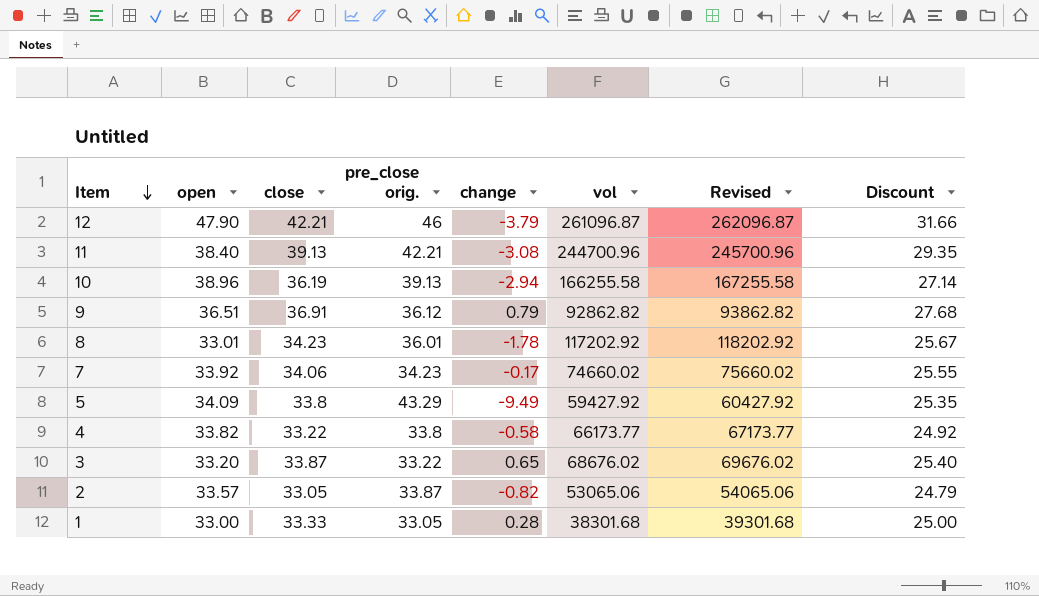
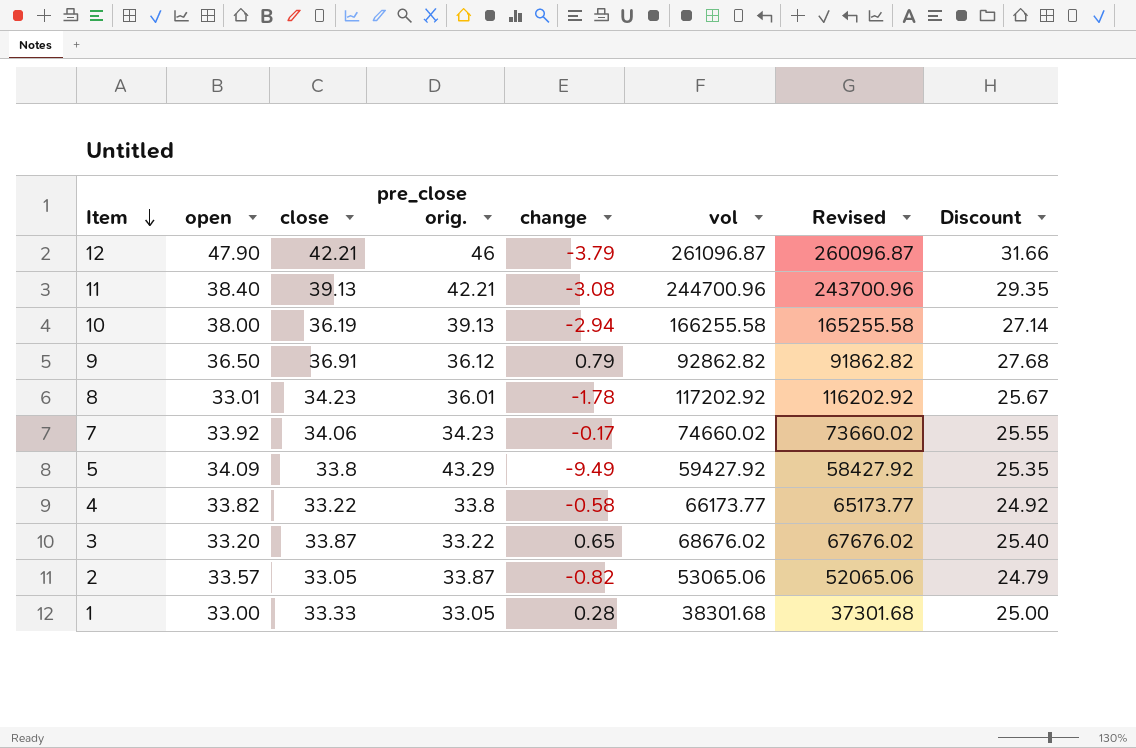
column Revised | formula: [vol] + 1000 -> [vol] - 1000
10 | open: 38.96 -> 38.00
9 | open: 36.51 -> 36.50

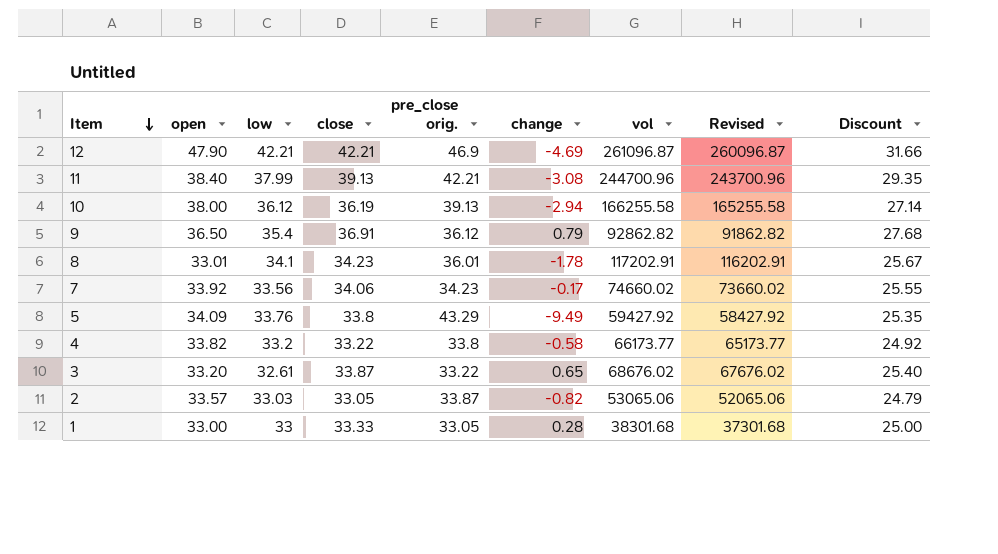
column low | position: none -> 3
12 | pre_close orig.: 46 -> 46.9
12 | change: -3.79 -> -4.69
8 | vol: 117202.92 -> 117202.91
8 | Revised: 116202.92 -> 116202.91

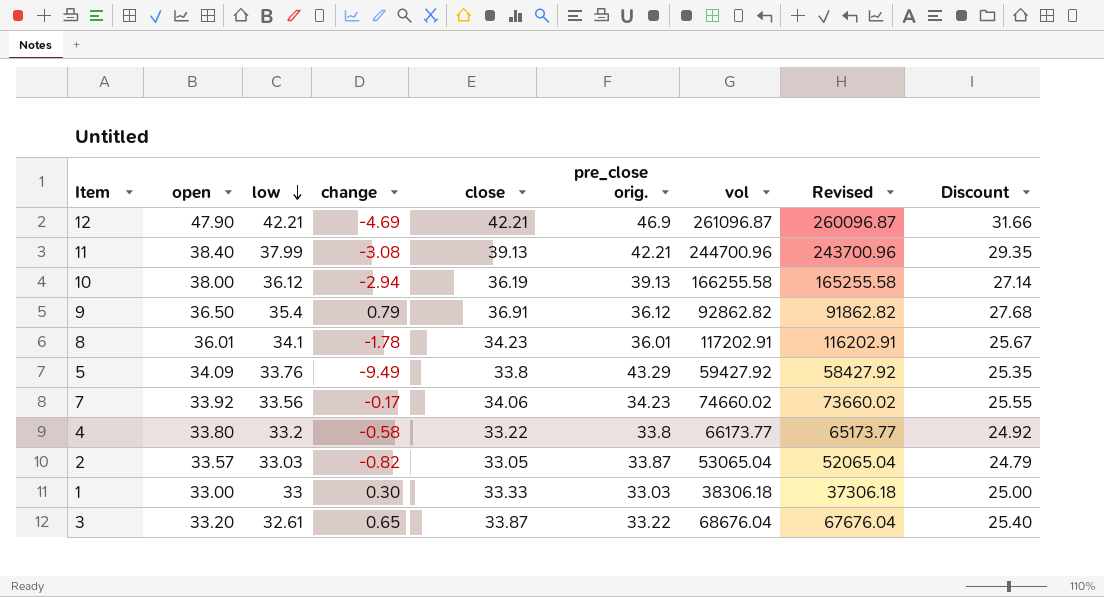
row order: Item descending -> low descending
column change | position: 6 -> 4
8 | open: 33.01 -> 36.01
4 | open: 33.82 -> 33.80
2 | vol: 53065.06 -> 53065.04
2 | Revised: 52065.06 -> 52065.04
1 | change: 0.28 -> 0.30
1 | pre_close orig.: 33.05 -> 33.03
1 | vol: 38301.68 -> 38306.18
1 | Revised: 37301.68 -> 37306.18
3 | vol: 68676.02 -> 68676.04
3 | Revised: 67676.02 -> 67676.04

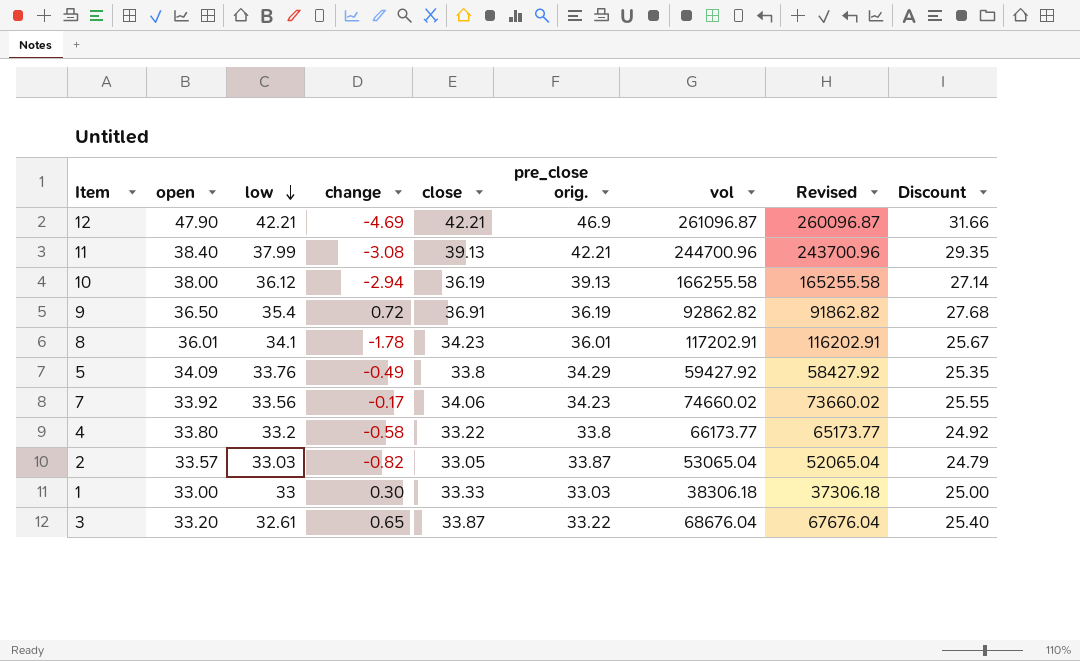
9 | change: 0.79 -> 0.72
9 | pre_close orig.: 36.12 -> 36.19
5 | change: -9.49 -> -0.49
5 | pre_close orig.: 43.29 -> 34.29

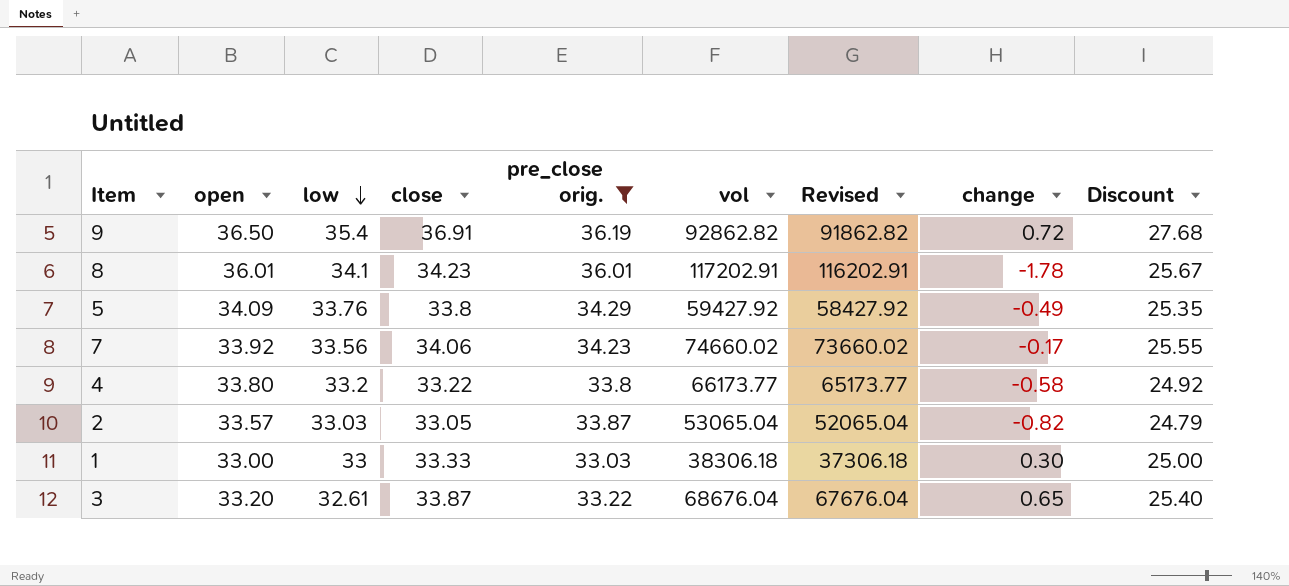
filter: none -> pre_close orig. <= 36.19
column change | position: 4 -> 8

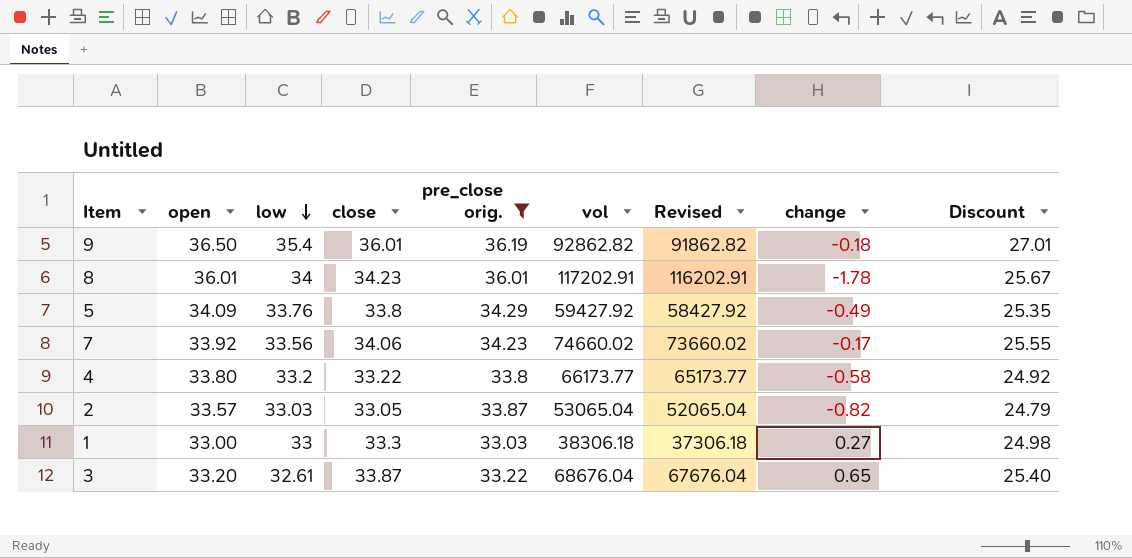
9 | close: 36.91 -> 36.01
9 | change: 0.72 -> -0.18
9 | Discount: 27.68 -> 27.01
8 | low: 34.1 -> 34
1 | close: 33.33 -> 33.3
1 | change: 0.30 -> 0.27
1 | Discount: 25.00 -> 24.98

